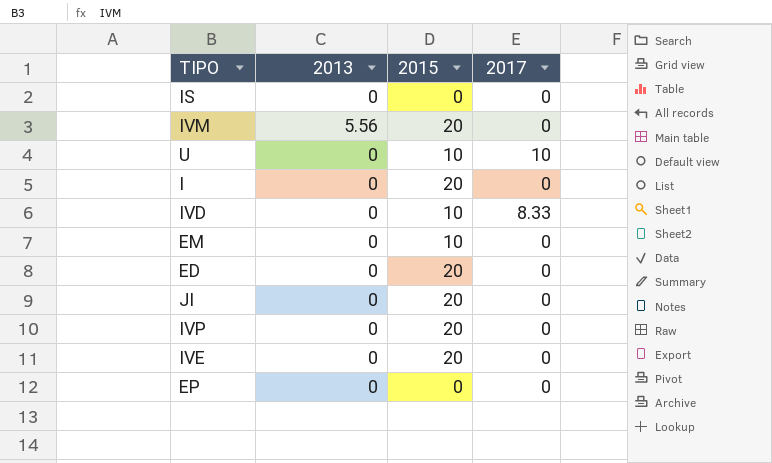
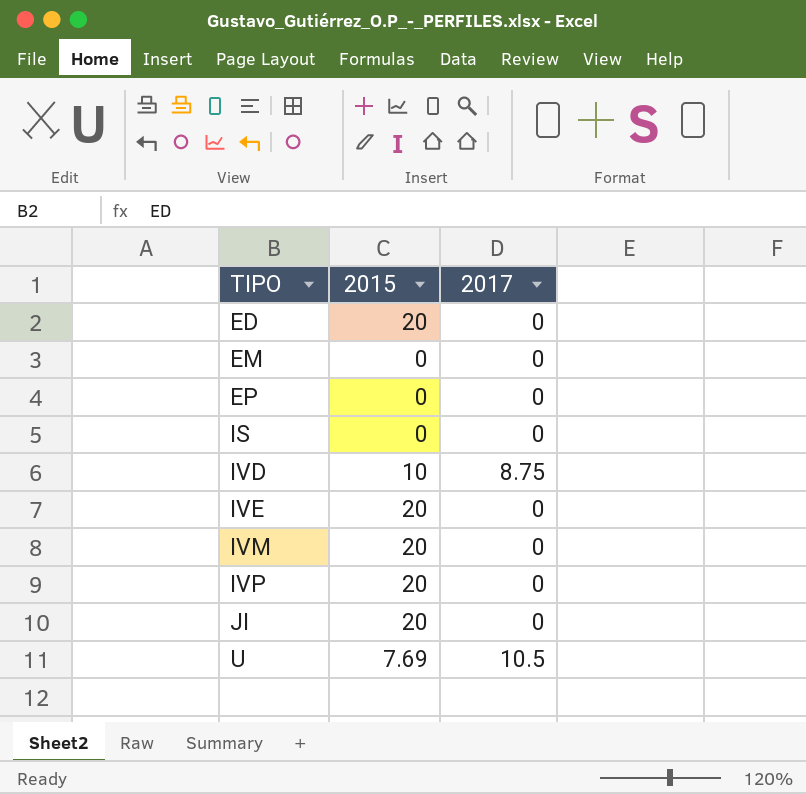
row order: none -> TIPO ascending
column 2013 | position: 2 -> none
row I: 0 | 20 | 0 -> none
EM | 2015: 10 -> 0
IVD | 2017: 8.33 -> 8.75
U | 2015: 10 -> 7.69
U | 2017: 10 -> 10.5

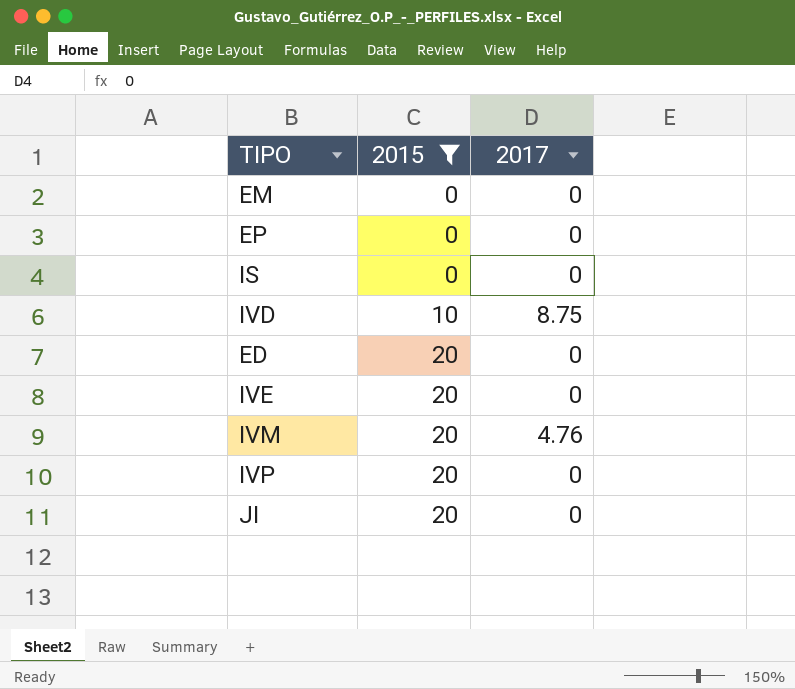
filter: none -> 2015 != 7.69
row order: TIPO ascending -> 2015 ascending
IVM | 2017: 0 -> 4.76

